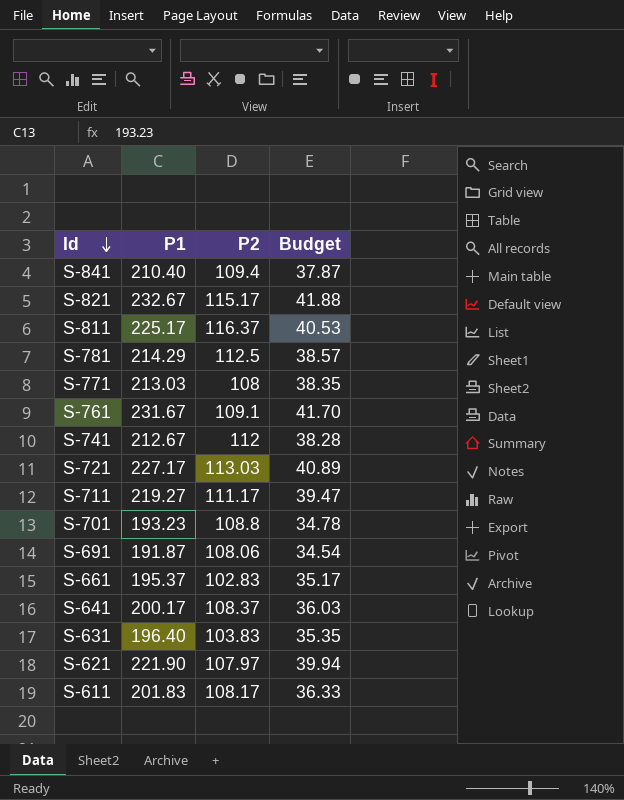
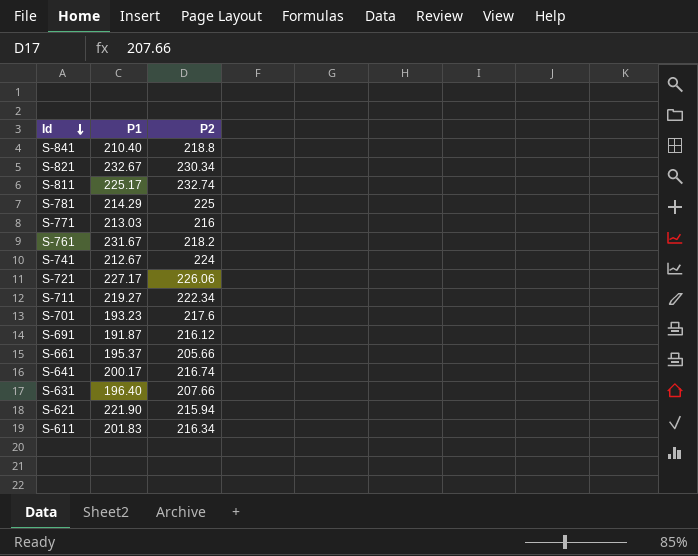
column Budget | formula: [P1] * 0.18 -> none
S-841 | P2: 109.4 -> 218.8
S-821 | P2: 115.17 -> 230.34
S-811 | P2: 116.37 -> 232.74
S-781 | P2: 112.5 -> 225
S-771 | P2: 108 -> 216
S-761 | P2: 109.1 -> 218.2
S-741 | P2: 112 -> 224
S-721 | P2: 113.03 -> 226.06
S-711 | P2: 111.17 -> 222.34
S-701 | P2: 108.8 -> 217.6
S-691 | P2: 108.06 -> 216.12
S-661 | P2: 102.83 -> 205.66
S-641 | P2: 108.37 -> 216.74
S-631 | P2: 103.83 -> 207.66
S-621 | P2: 107.97 -> 215.94
S-611 | P2: 108.17 -> 216.34

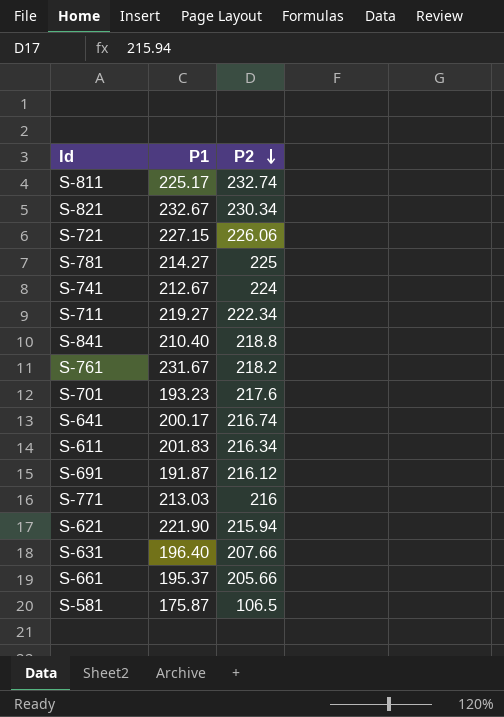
row order: Id descending -> P2 descending
S-721 | P1: 227.17 -> 227.15
S-781 | P1: 214.29 -> 214.27
row S-581: none -> 175.87 | 106.5

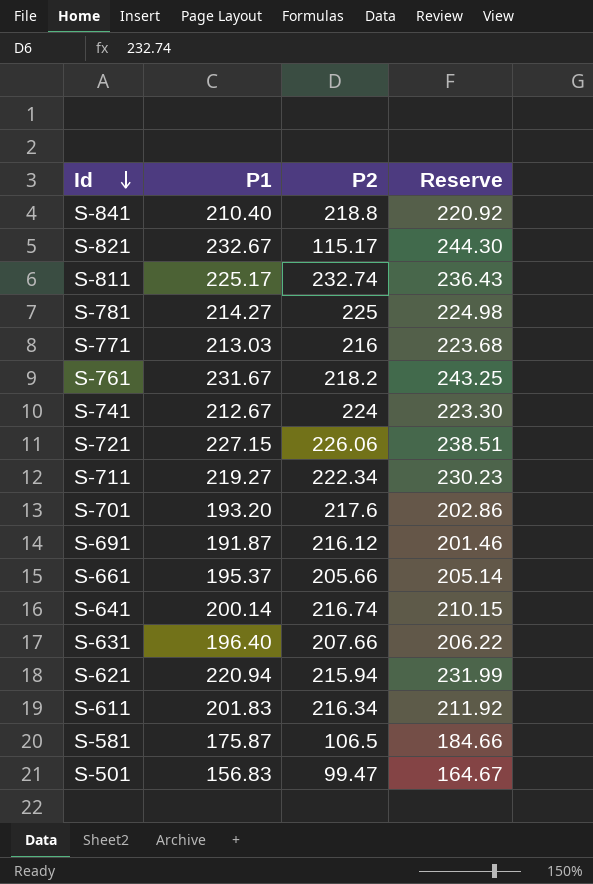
row order: P2 descending -> Id descending
column Reserve | formula: none -> [P1] * 1.05
S-821 | P2: 230.34 -> 115.17
S-701 | P1: 193.23 -> 193.20
S-641 | P1: 200.17 -> 200.14
S-621 | P1: 221.90 -> 220.94
row S-501: none -> 156.83 | 99.47 | 164.67

